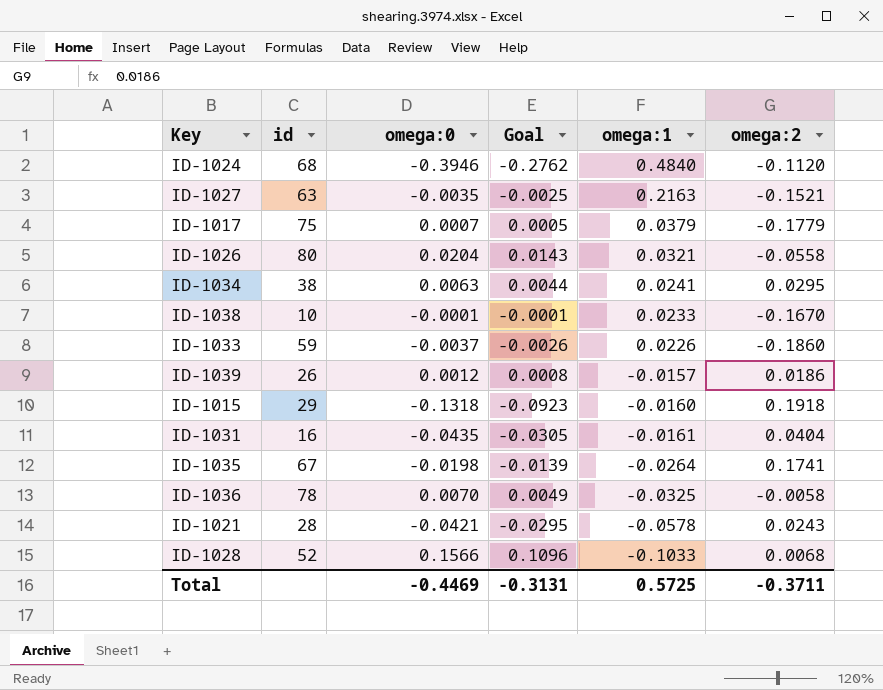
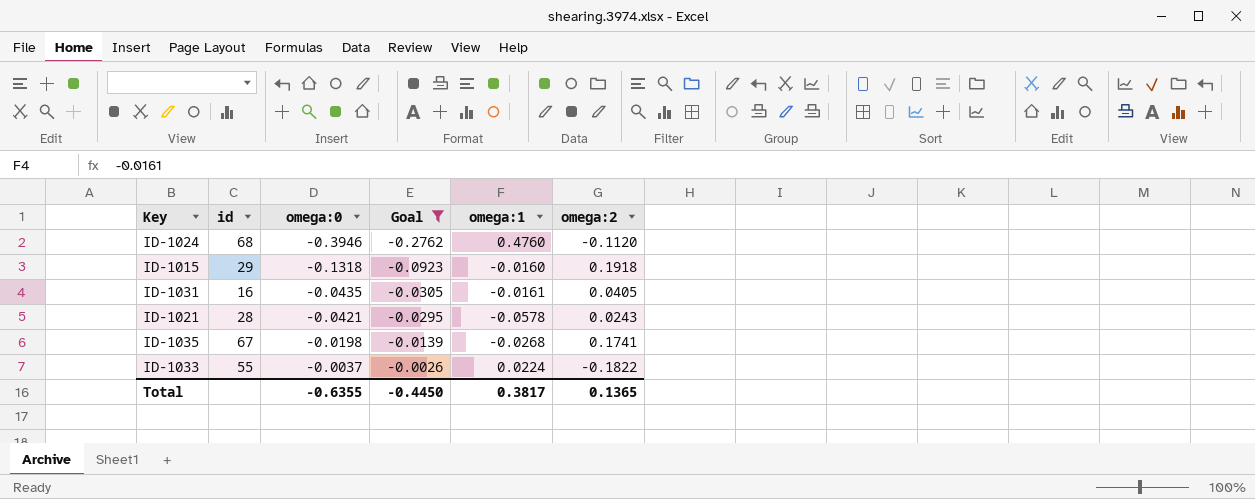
filter: none -> Goal <= -0.0026
row order: omega:1 descending -> omega:0 ascending
ID-1024 | omega:1: 0.4840 -> 0.4760
ID-1031 | omega:2: 0.0404 -> 0.0405
ID-1035 | omega:1: -0.0264 -> -0.0268
ID-1033 | id: 59 -> 55
ID-1033 | omega:1: 0.0226 -> 0.0224
ID-1033 | omega:2: -0.1860 -> -0.1822
Total | omega:0: -0.4469 -> -0.6355
Total | Goal: -0.3131 -> -0.4450
Total | omega:1: 0.5725 -> 0.3817
Total | omega:2: -0.3711 -> 0.1365

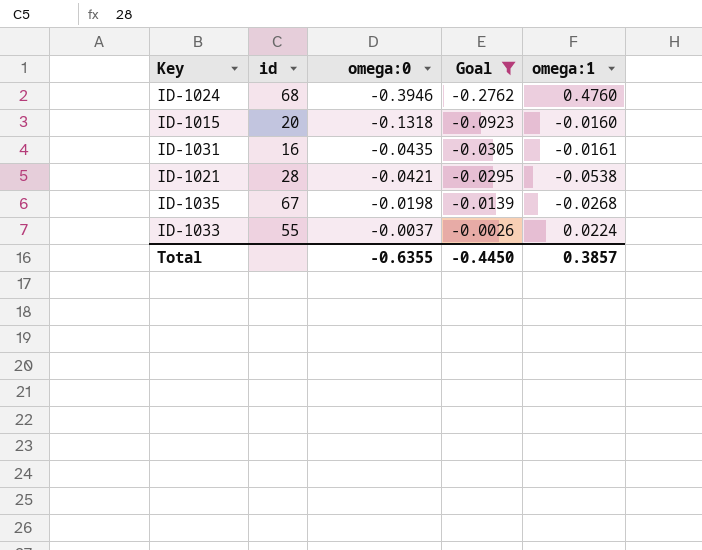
column omega:2 | position: 6 -> none
ID-1015 | id: 29 -> 20
ID-1021 | omega:1: -0.0578 -> -0.0538
Total | omega:1: 0.3817 -> 0.3857

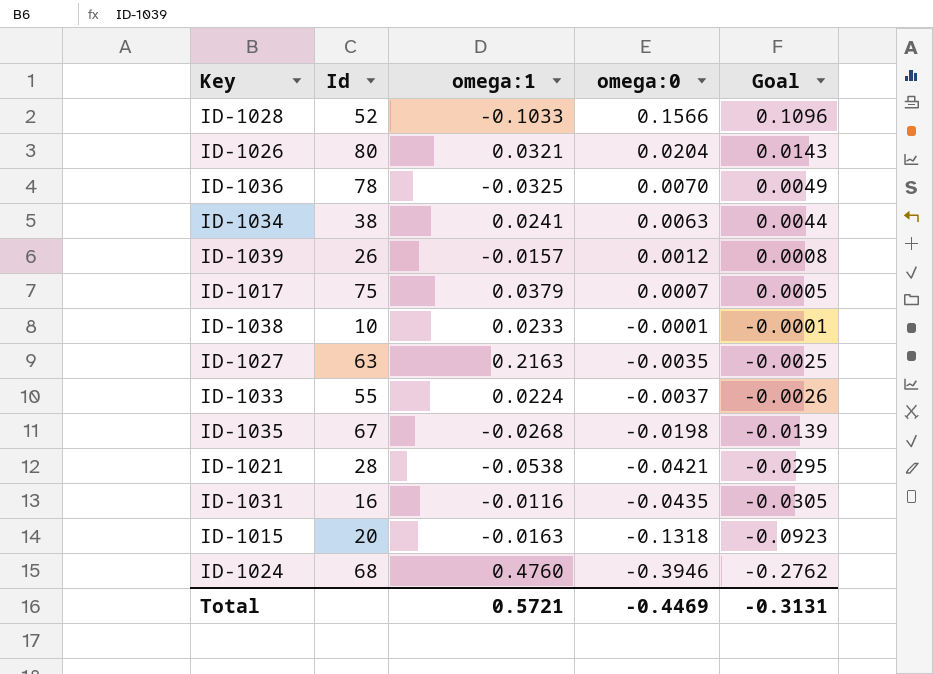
filter: Goal <= -0.0026 -> none
row order: omega:0 ascending -> omega:0 descending
column name: id -> Id
column omega:1 | position: 5 -> 3
ID-1031 | omega:1: -0.0161 -> -0.0116
ID-1015 | omega:1: -0.0160 -> -0.0163
Total | omega:1: 0.3857 -> 0.5721
Total | omega:0: -0.6355 -> -0.4469
Total | Goal: -0.4450 -> -0.3131

